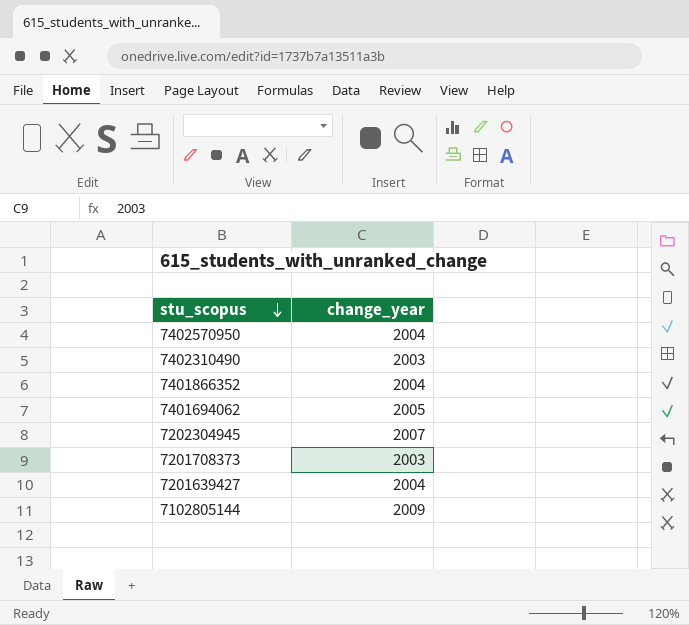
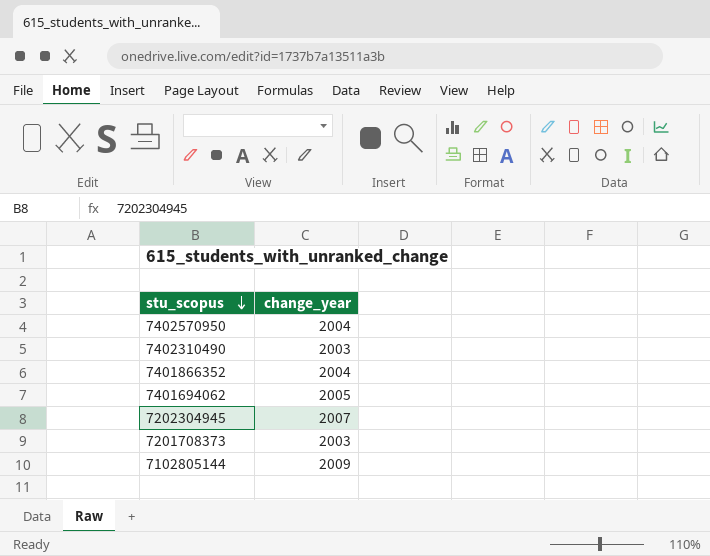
row 7201639427: 2004 -> none

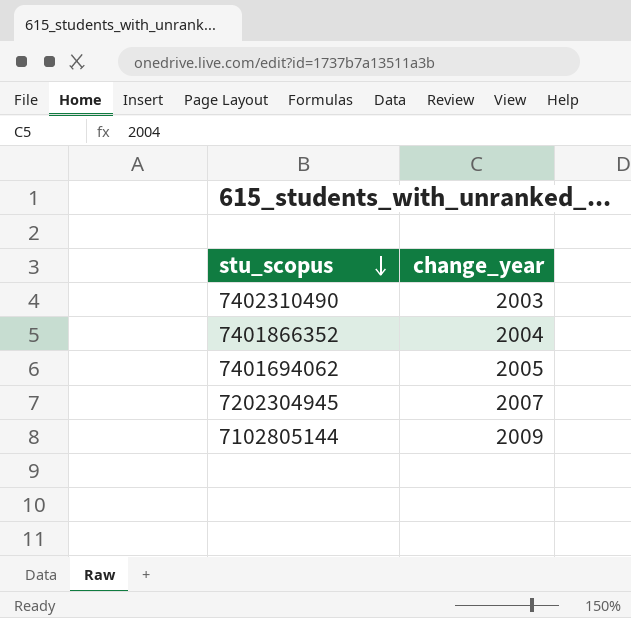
row 7402570950: 2004 -> none
row 7201708373: 2003 -> none

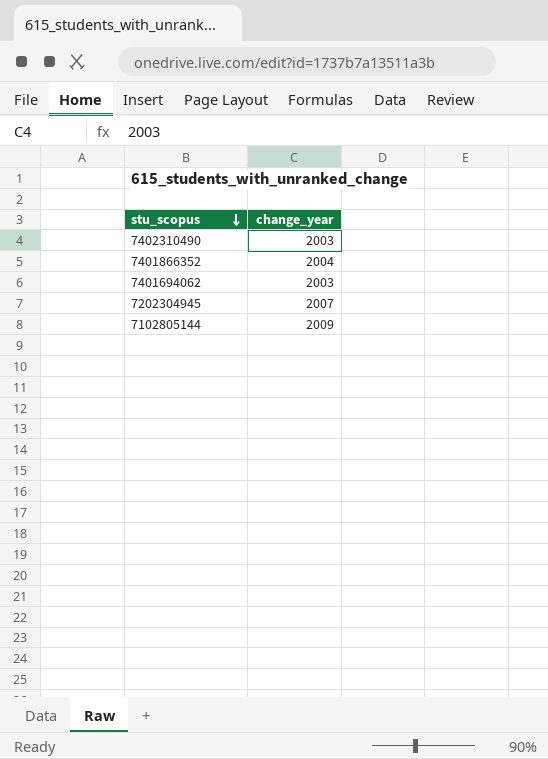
7401694062 | change_year: 2005 -> 2003

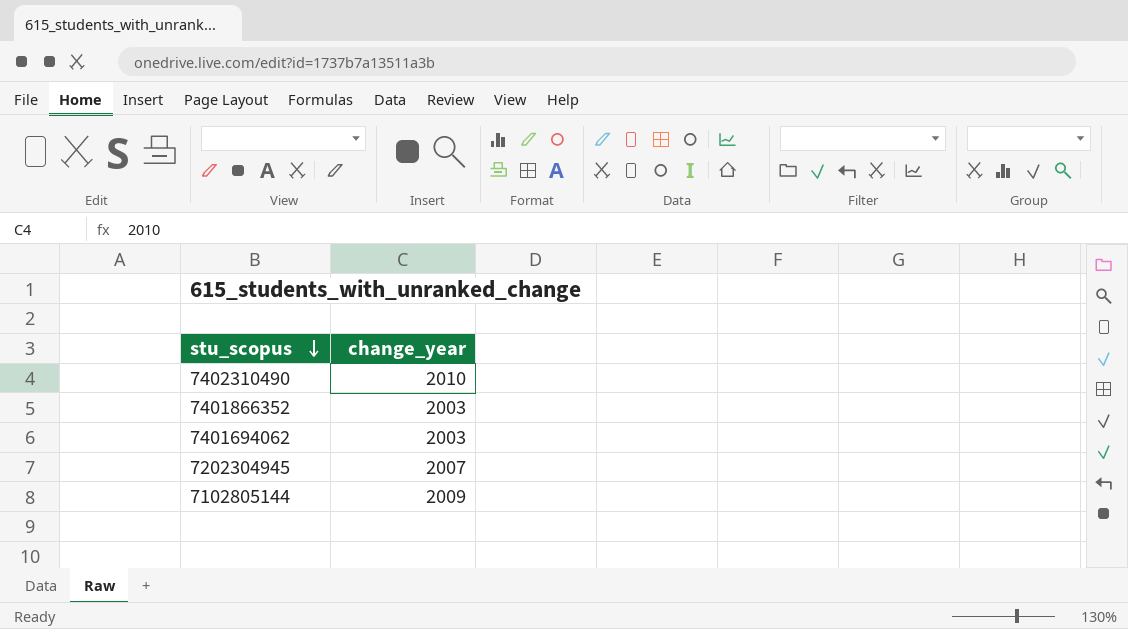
7402310490 | change_year: 2003 -> 2010
7401866352 | change_year: 2004 -> 2003

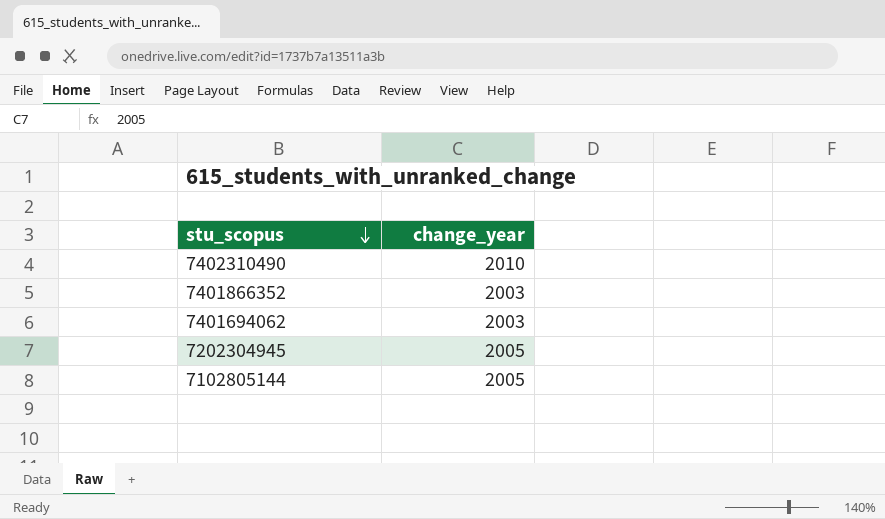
7202304945 | change_year: 2007 -> 2005
7102805144 | change_year: 2009 -> 2005

